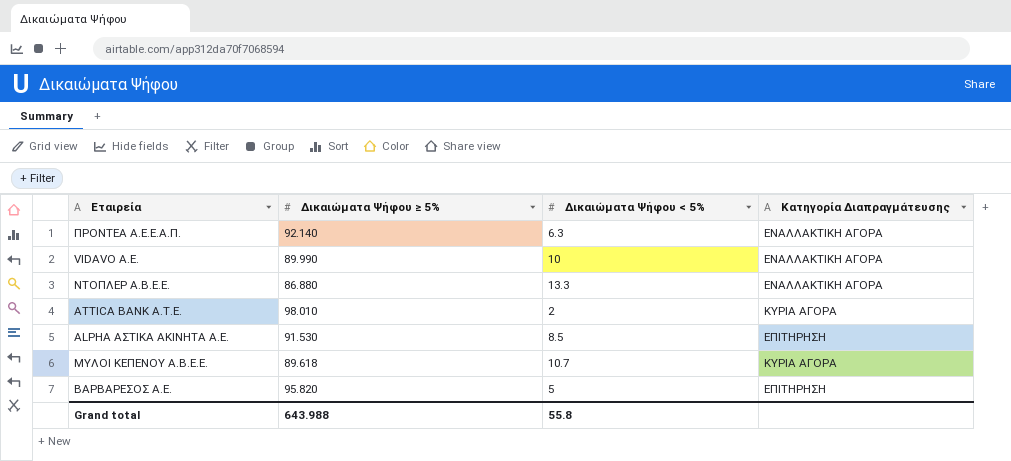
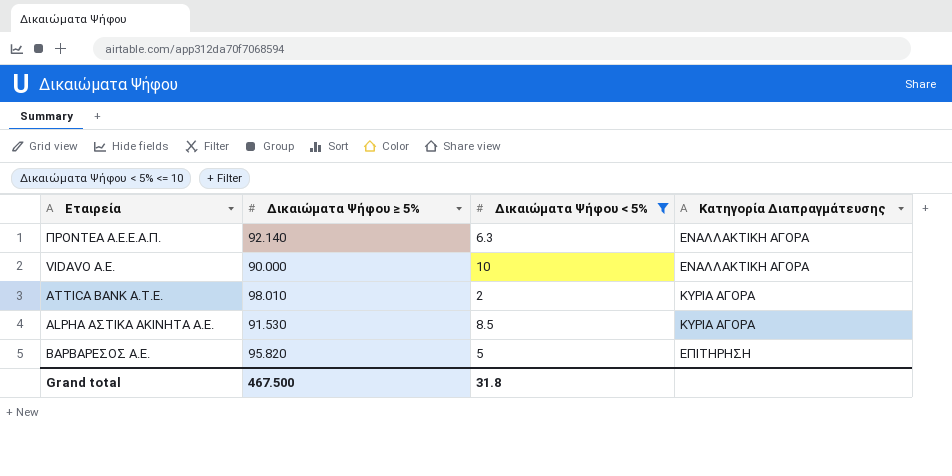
filter: none -> Δικαιώματα Ψήφου < 5% <= 10
VIDAVO Α.Ε. | Δικαιώματα Ψήφου ≥ 5%: 89.990 -> 90.000
ALPHA ΑΣΤΙΚΑ ΑΚΙΝΗΤΑ Α.Ε. | Κατηγορία Διαπραγμάτευσης: ΕΠΙΤΗΡΗΣΗ -> ΚΥΡΙΑ ΑΓΟΡΑ
Grand total | Δικαιώματα Ψήφου ≥ 5%: 643.988 -> 467.500
Grand total | Δικαιώματα Ψήφου < 5%: 55.8 -> 31.8

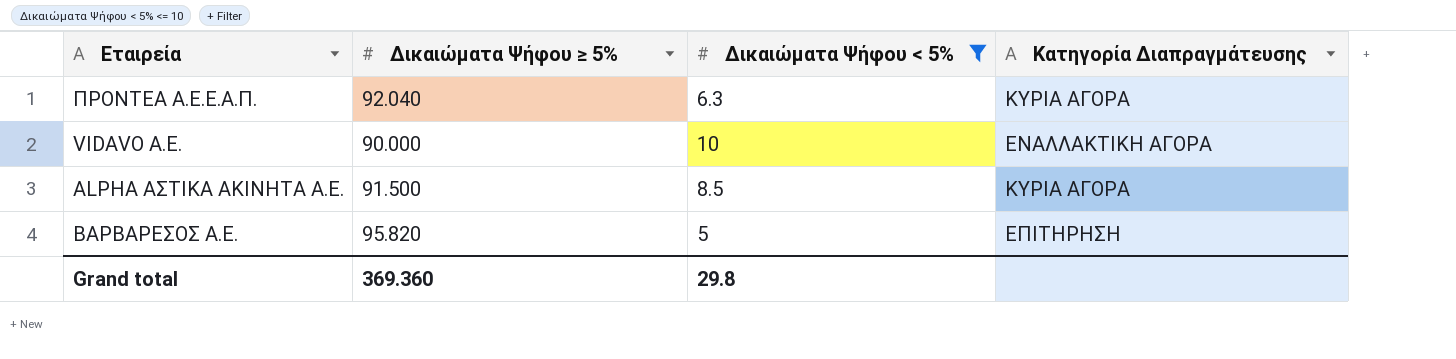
row ATTICA BANK Α.Τ.Ε.: 98.010 | 2 | ΚΥΡΙΑ ΑΓΟΡΑ -> none
ΠΡΟΝΤΕΑ Α.Ε.Ε.Α.Π. | Δικαιώματα Ψήφου ≥ 5%: 92.140 -> 92.040
ΠΡΟΝΤΕΑ Α.Ε.Ε.Α.Π. | Κατηγορία Διαπραγμάτευσης: ΕΝΑΛΛΑΚΤΙΚΗ ΑΓΟΡΑ -> ΚΥΡΙΑ ΑΓΟΡΑ
ALPHA ΑΣΤΙΚΑ ΑΚΙΝΗΤΑ Α.Ε. | Δικαιώματα Ψήφου ≥ 5%: 91.530 -> 91.500
Grand total | Δικαιώματα Ψήφου ≥ 5%: 467.500 -> 369.360
Grand total | Δικαιώματα Ψήφου < 5%: 31.8 -> 29.8

